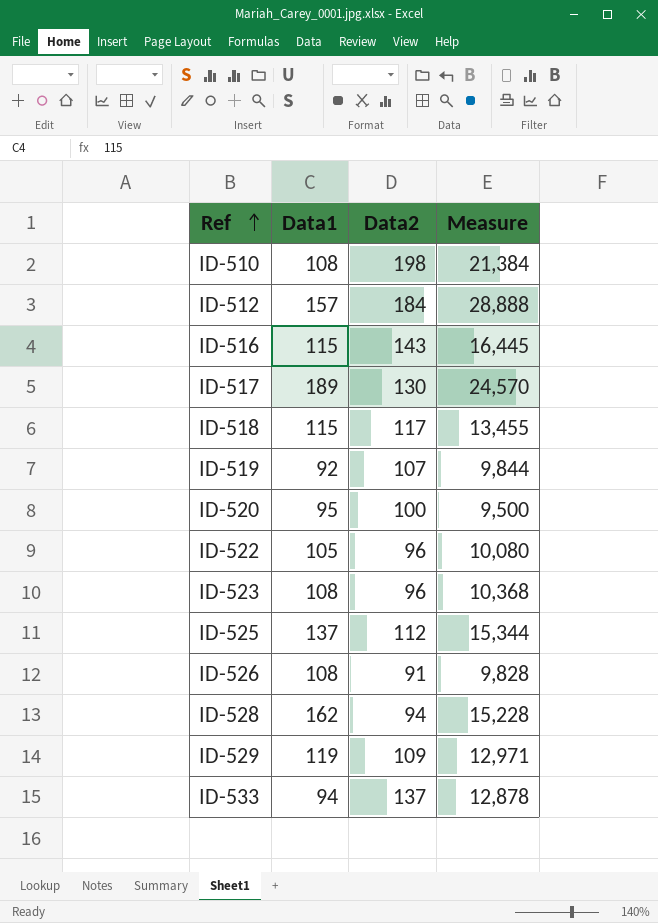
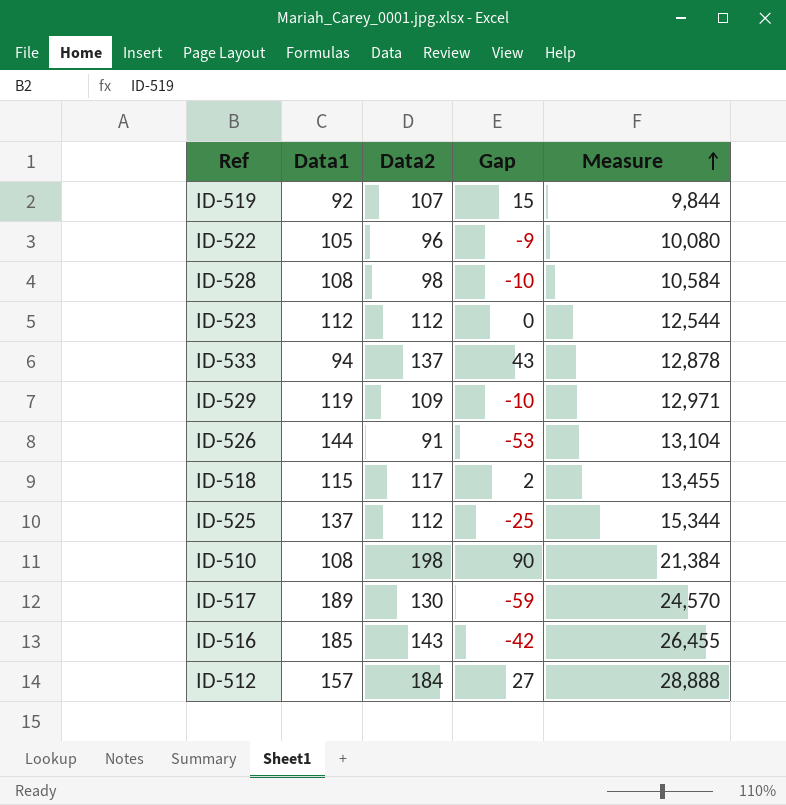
row order: Ref ascending -> Measure ascending
column Gap | formula: none -> [Data2] - [Data1]
row ID-520: 95 | 100 | 9,500 -> none
ID-528 | Data1: 162 -> 108
ID-528 | Data2: 94 -> 98
ID-528 | Measure: 15,228 -> 10,584
ID-523 | Data1: 108 -> 112
ID-523 | Data2: 96 -> 112
ID-523 | Measure: 10,368 -> 12,544
ID-526 | Data1: 108 -> 144
ID-526 | Measure: 9,828 -> 13,104
ID-516 | Data1: 115 -> 185
ID-516 | Measure: 16,445 -> 26,455

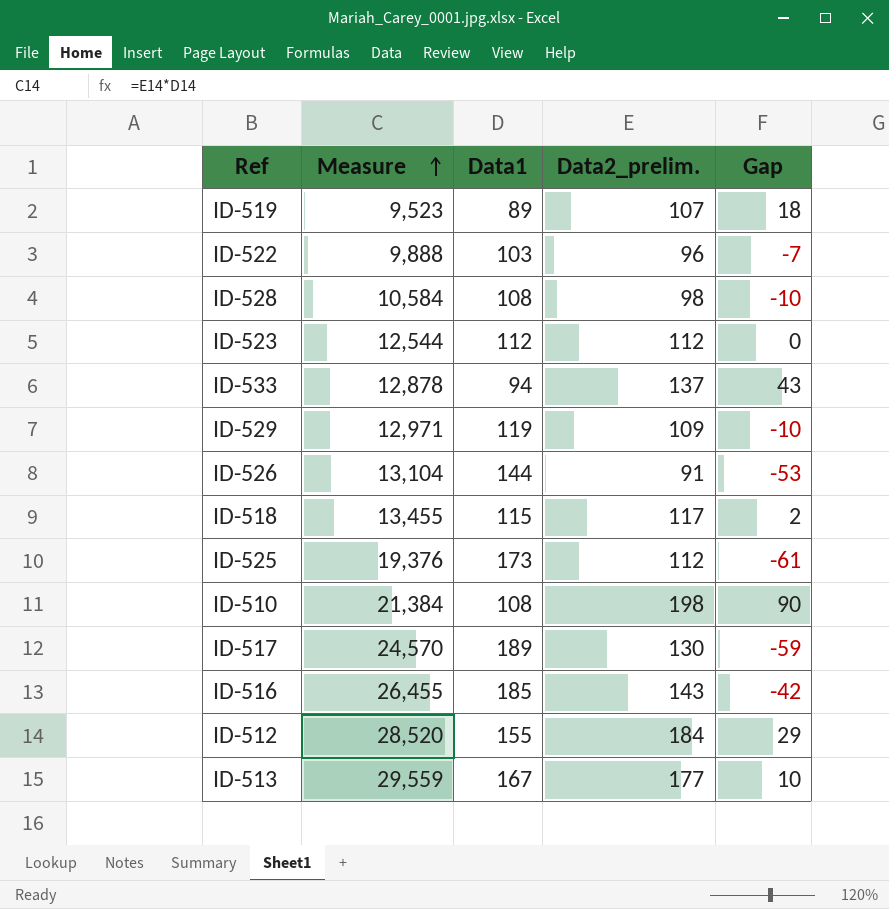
column Measure | position: 5 -> 2
column name: Data2 -> Data2_prelim.
ID-519 | Measure: 9,844 -> 9,523
ID-519 | Data1: 92 -> 89
ID-519 | Gap: 15 -> 18
ID-522 | Measure: 10,080 -> 9,888
ID-522 | Data1: 105 -> 103
ID-522 | Gap: -9 -> -7
ID-525 | Measure: 15,344 -> 19,376
ID-525 | Data1: 137 -> 173
ID-525 | Gap: -25 -> -61
ID-512 | Measure: 28,888 -> 28,520
ID-512 | Data1: 157 -> 155
ID-512 | Gap: 27 -> 29
row ID-513: none -> 29,559 | 167 | 177 | 10

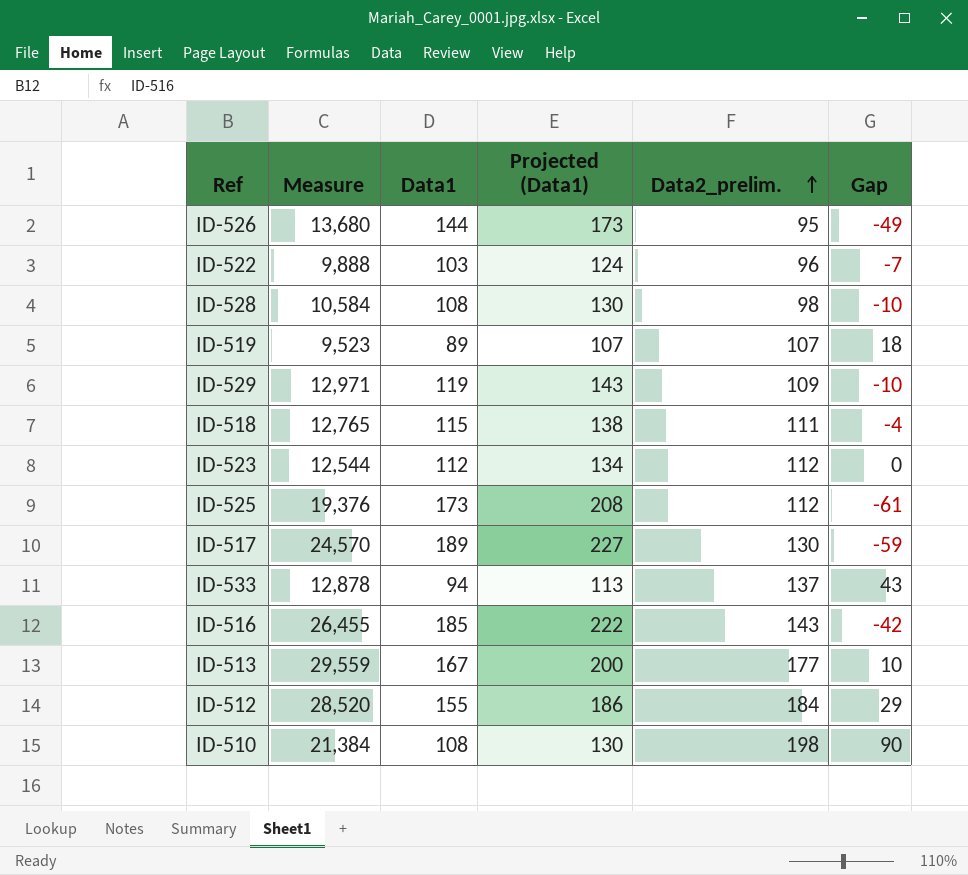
row order: Measure ascending -> Data2_prelim. ascending
column Projected (Data1) | formula: none -> [Data1] * 1.2
ID-526 | Measure: 13,104 -> 13,680
ID-526 | Data2_prelim.: 91 -> 95
ID-526 | Gap: -53 -> -49
ID-518 | Measure: 13,455 -> 12,765
ID-518 | Data2_prelim.: 117 -> 111
ID-518 | Gap: 2 -> -4

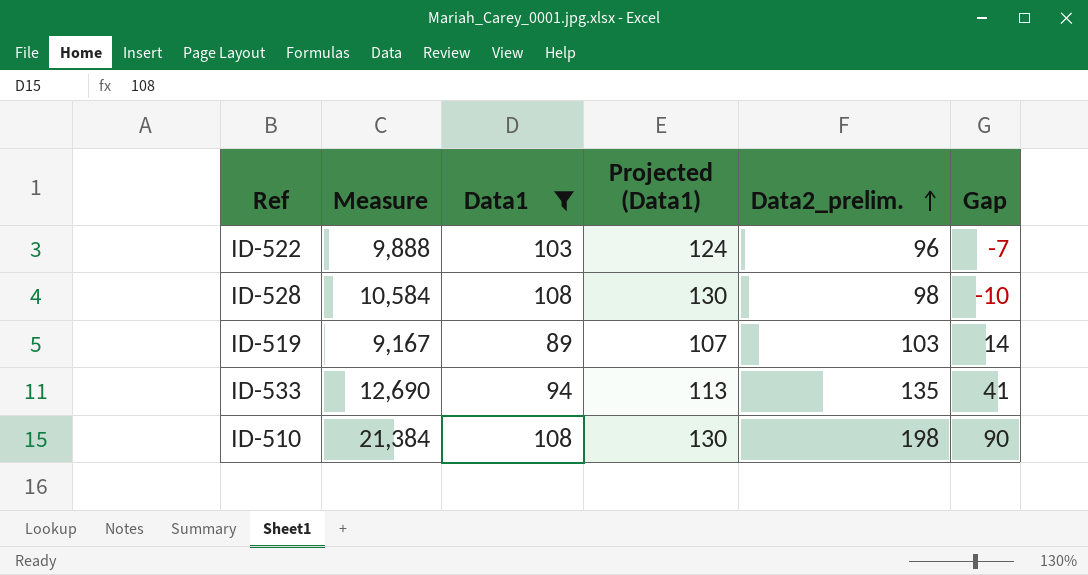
filter: none -> Data1 <= 108
ID-519 | Measure: 9,523 -> 9,167
ID-519 | Data2_prelim.: 107 -> 103
ID-519 | Gap: 18 -> 14
ID-533 | Measure: 12,878 -> 12,690
ID-533 | Data2_prelim.: 137 -> 135
ID-533 | Gap: 43 -> 41

